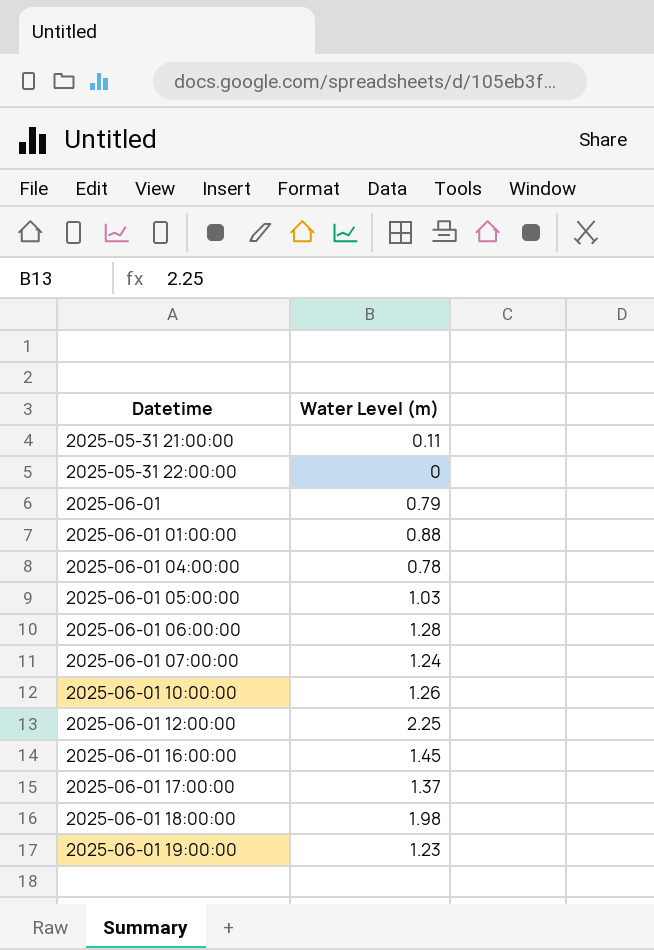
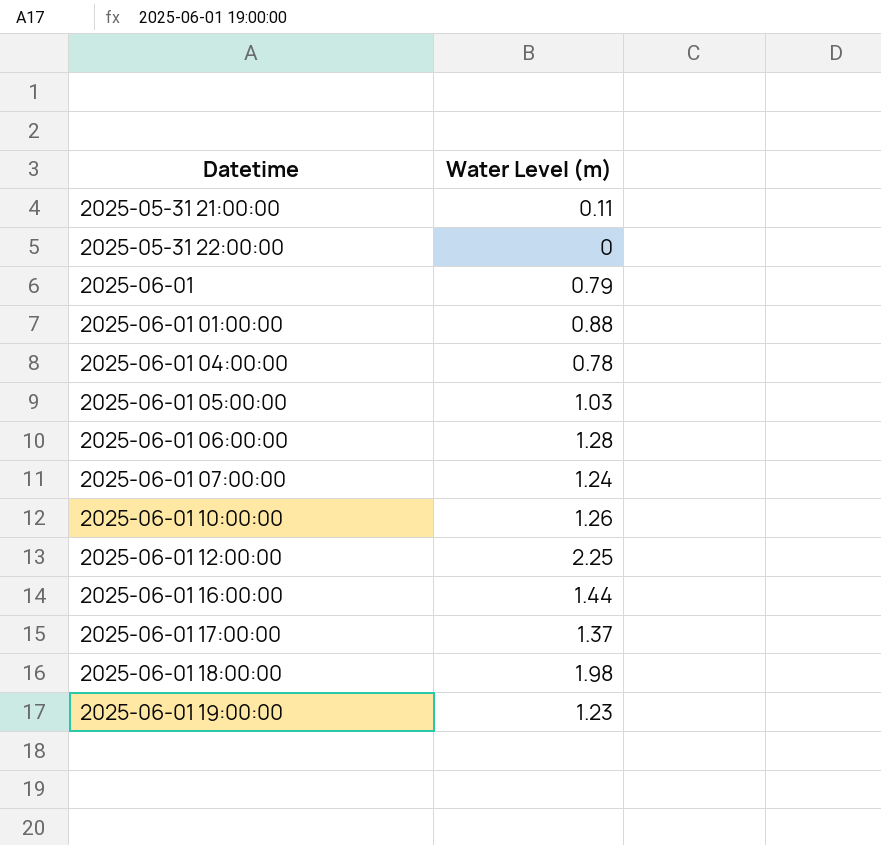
2025-06-01 16:00:00 | Water Level (m): 1.45 -> 1.44

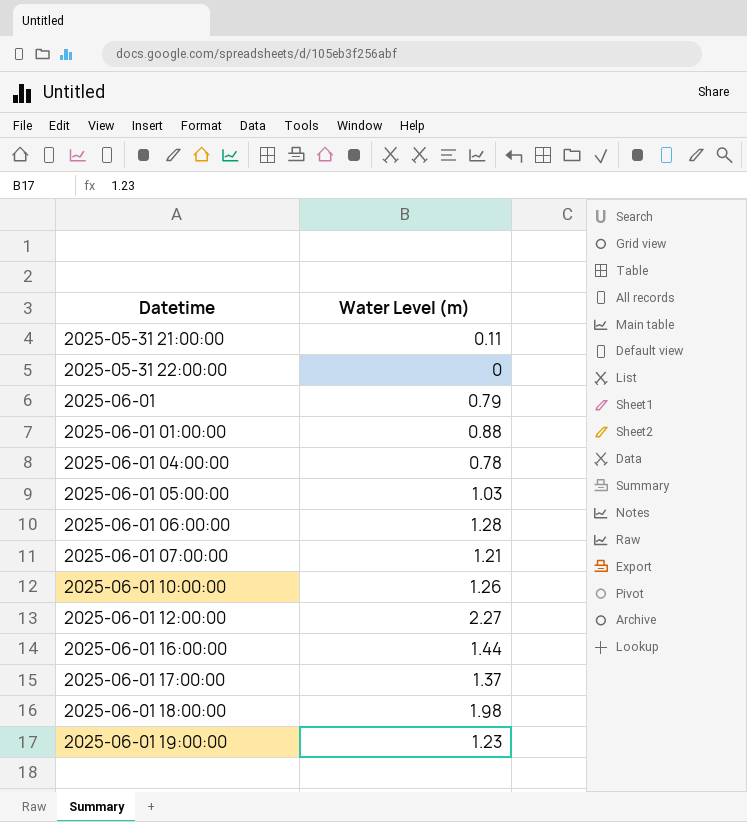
2025-06-01 07:00:00 | Water Level (m): 1.24 -> 1.21
2025-06-01 12:00:00 | Water Level (m): 2.25 -> 2.27

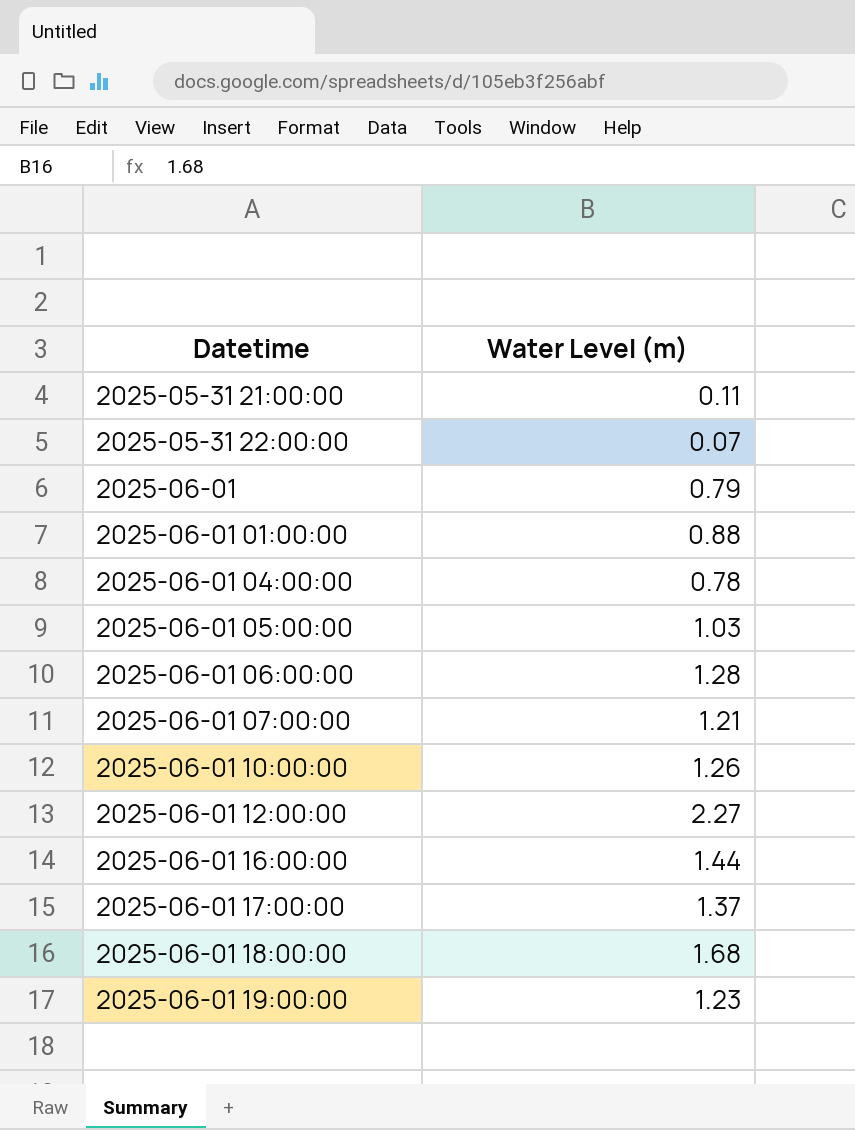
2025-05-31 22:00:00 | Water Level (m): 0 -> 0.07
2025-06-01 18:00:00 | Water Level (m): 1.98 -> 1.68

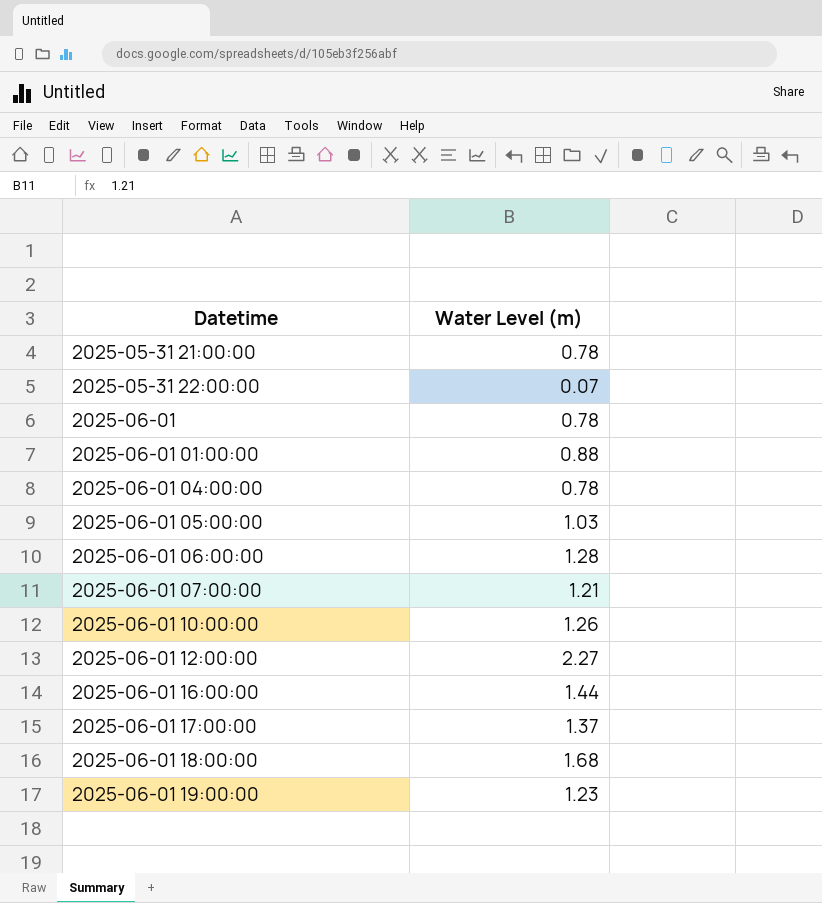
2025-05-31 21:00:00 | Water Level (m): 0.11 -> 0.78
2025-06-01 | Water Level (m): 0.79 -> 0.78

